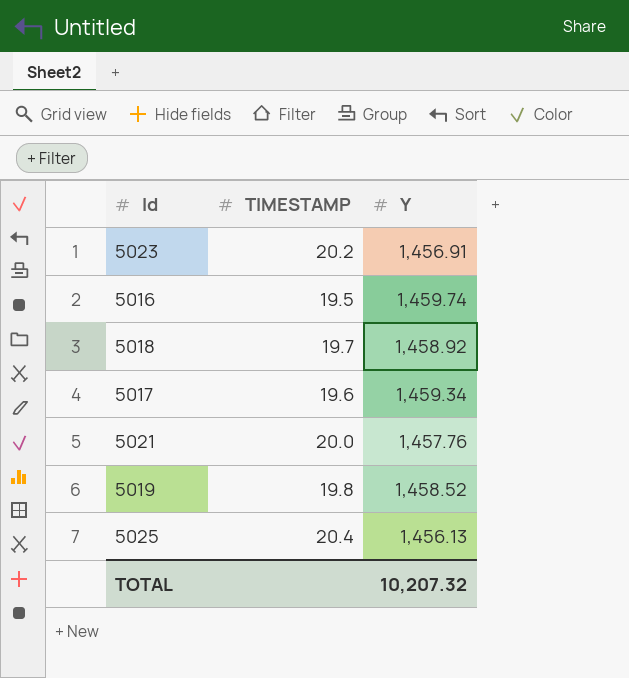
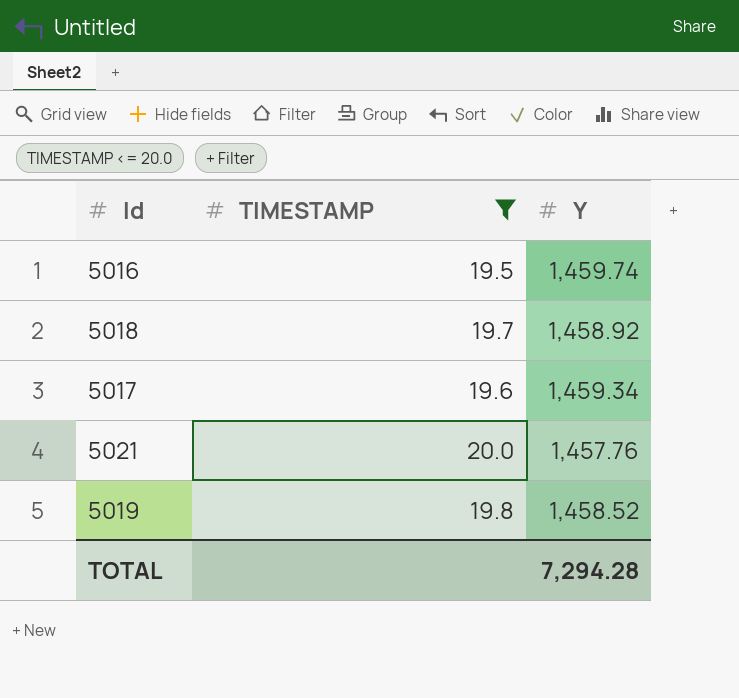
filter: none -> TIMESTAMP <= 20.0
TOTAL | Y: 10,207.32 -> 7,294.28

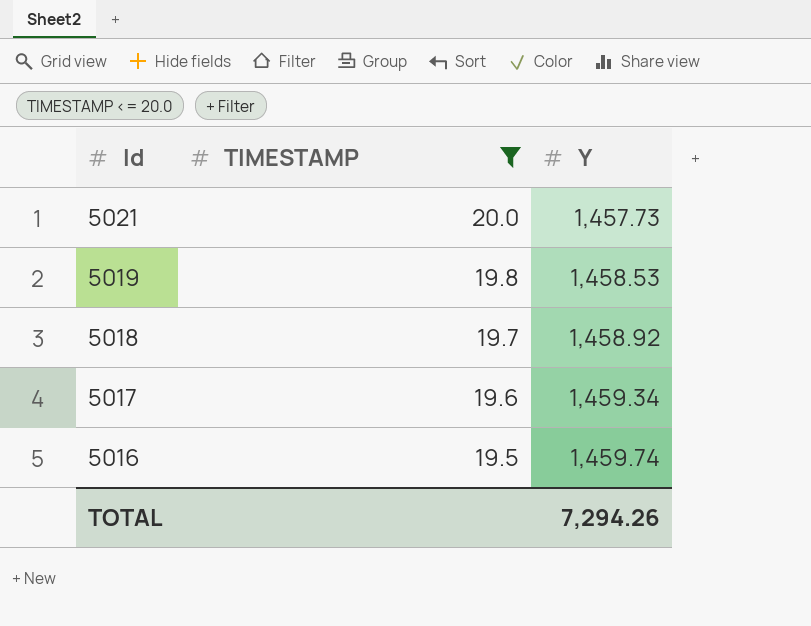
row order: none -> Id descending
5021 | Y: 1,457.76 -> 1,457.73
5019 | Y: 1,458.52 -> 1,458.53
TOTAL | Y: 7,294.28 -> 7,294.26

